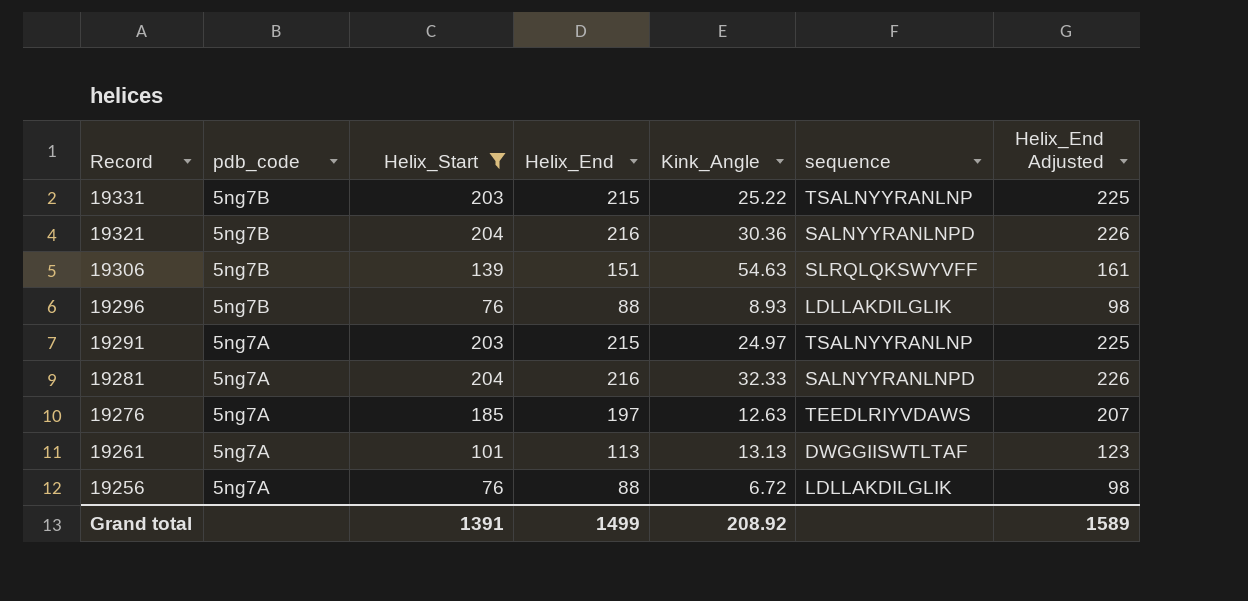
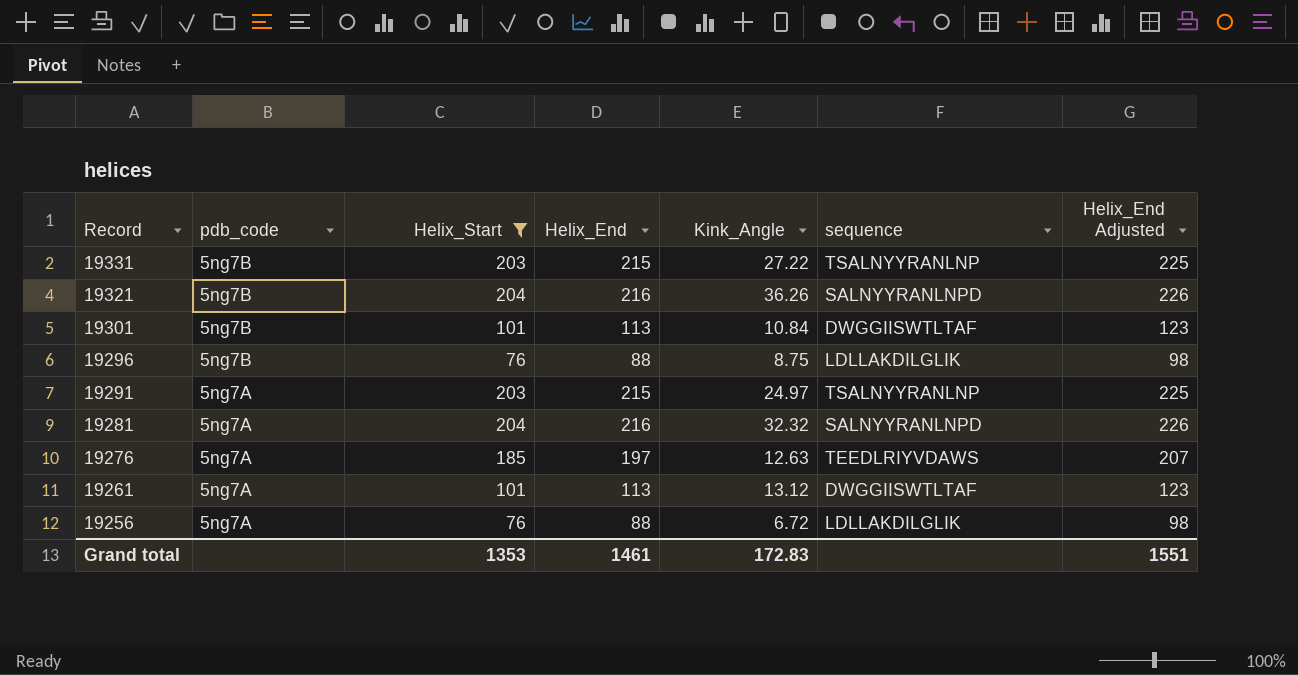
row 19306: 5ng7B | 139 | 151 | 54.63 | SLRQLQKSWYVFF | 161 -> none
19331 | Kink_Angle: 25.22 -> 27.22
19321 | Kink_Angle: 30.36 -> 36.26
row 19301: none -> 5ng7B | 101 | 113 | 10.84 | DWGGIISWTLTAF | 123
19296 | Kink_Angle: 8.93 -> 8.75
19281 | Kink_Angle: 32.33 -> 32.32
19261 | Kink_Angle: 13.13 -> 13.12
Grand total | Helix_Start: 1391 -> 1353
Grand total | Helix_End: 1499 -> 1461
Grand total | Kink_Angle: 208.92 -> 172.83
Grand total | Helix_End Adjusted: 1589 -> 1551

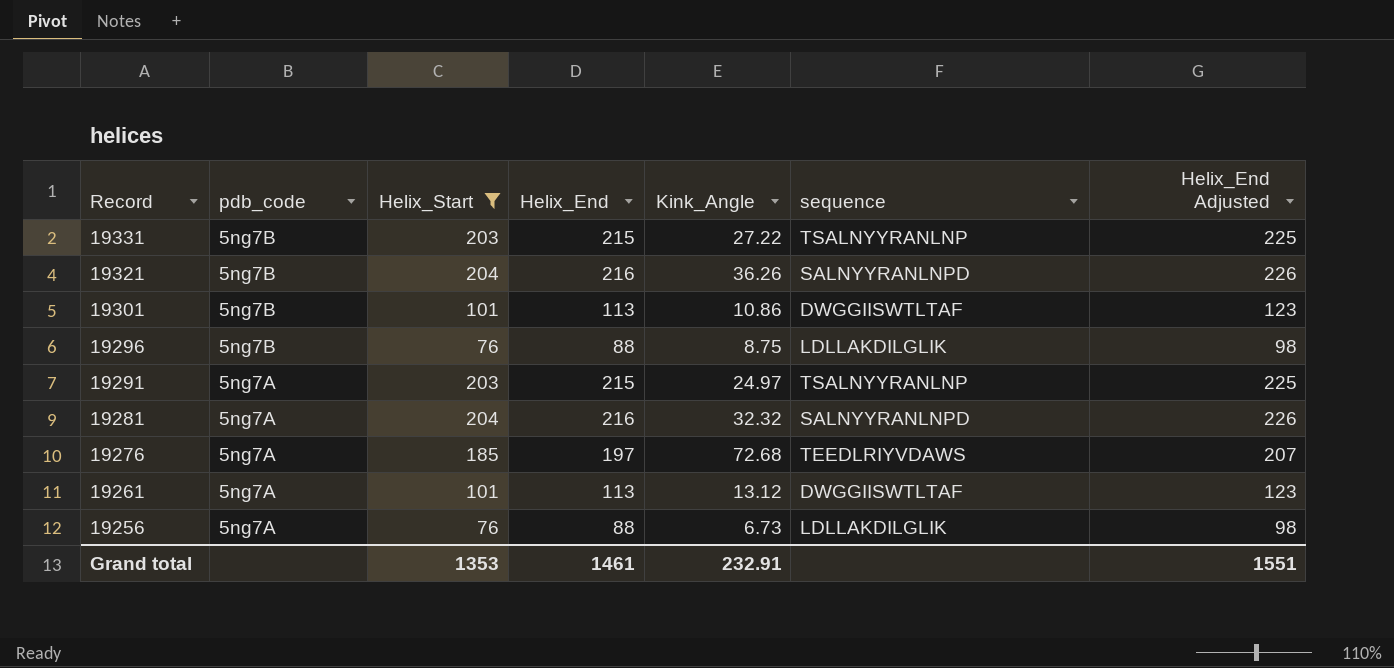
19301 | Kink_Angle: 10.84 -> 10.86
19276 | Kink_Angle: 12.63 -> 72.68
19256 | Kink_Angle: 6.72 -> 6.73
Grand total | Kink_Angle: 172.83 -> 232.91

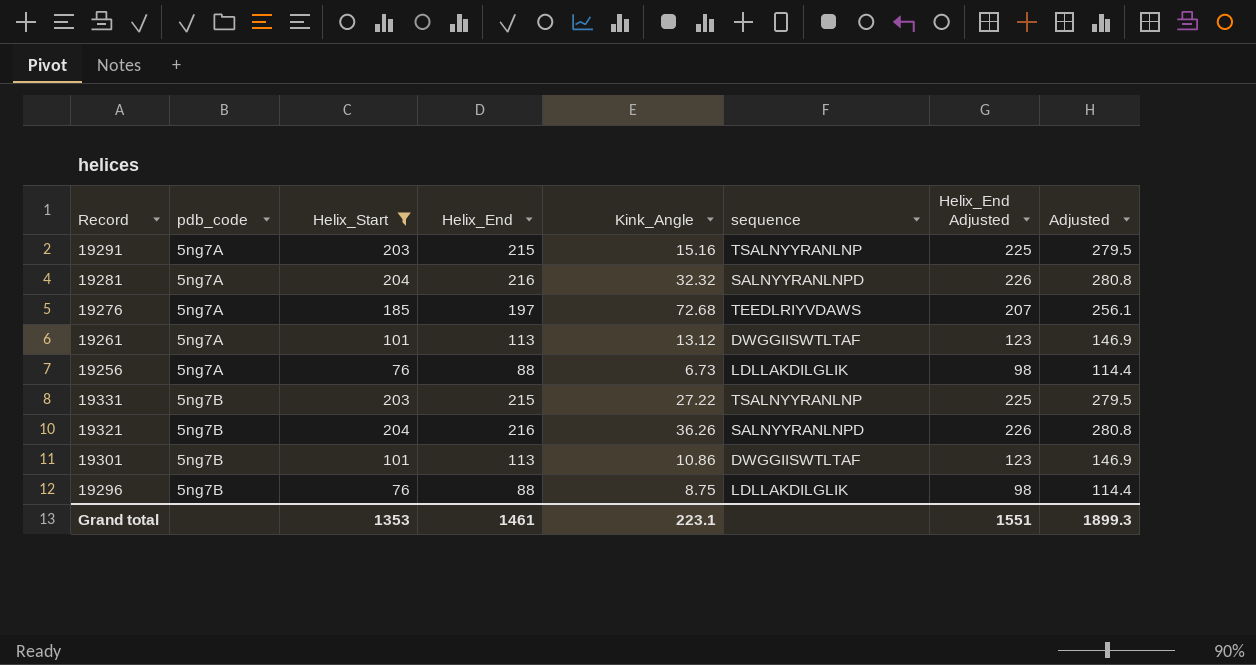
row order: Record descending -> pdb_code ascending
column Adjusted | formula: none -> [Helix_End] * 1.3
19291 | Kink_Angle: 24.97 -> 15.16
Grand total | Kink_Angle: 232.91 -> 223.1

